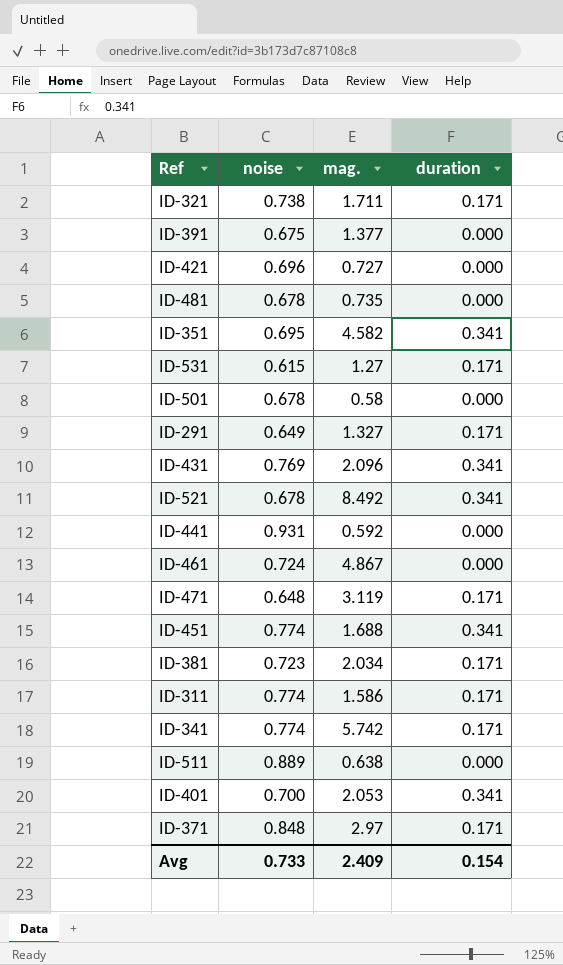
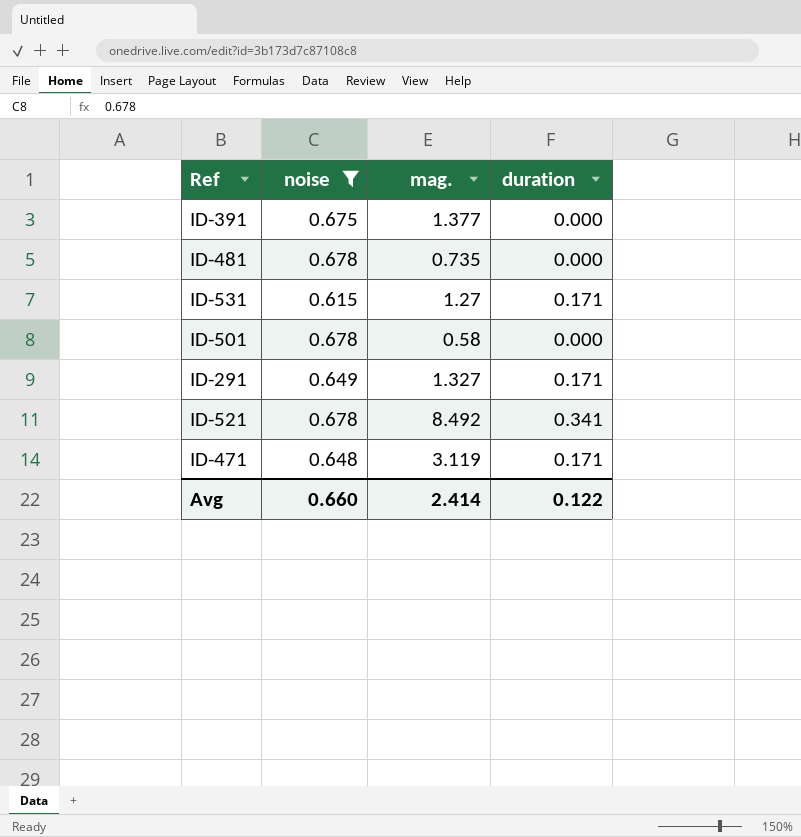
filter: none -> noise <= 0.678
Avg | noise: 0.733 -> 0.660
Avg | mag.: 2.409 -> 2.414
Avg | duration: 0.154 -> 0.122

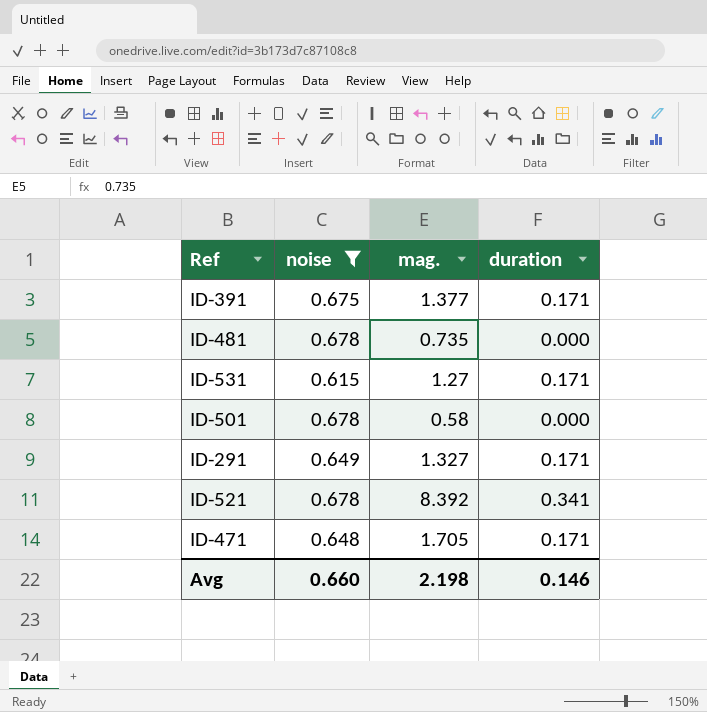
ID-391 | duration: 0.000 -> 0.171
ID-521 | mag.: 8.492 -> 8.392
ID-471 | mag.: 3.119 -> 1.705
Avg | mag.: 2.414 -> 2.198
Avg | duration: 0.122 -> 0.146

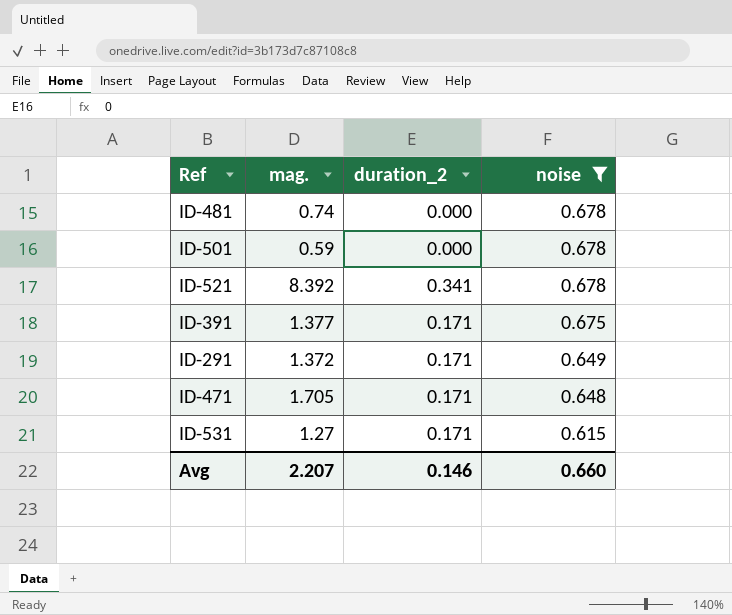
row order: none -> noise descending
column name: duration -> duration_2
column noise | position: 2 -> 4
ID-481 | mag.: 0.735 -> 0.74
ID-501 | mag.: 0.58 -> 0.59
ID-291 | mag.: 1.327 -> 1.372
Avg | mag.: 2.198 -> 2.207

